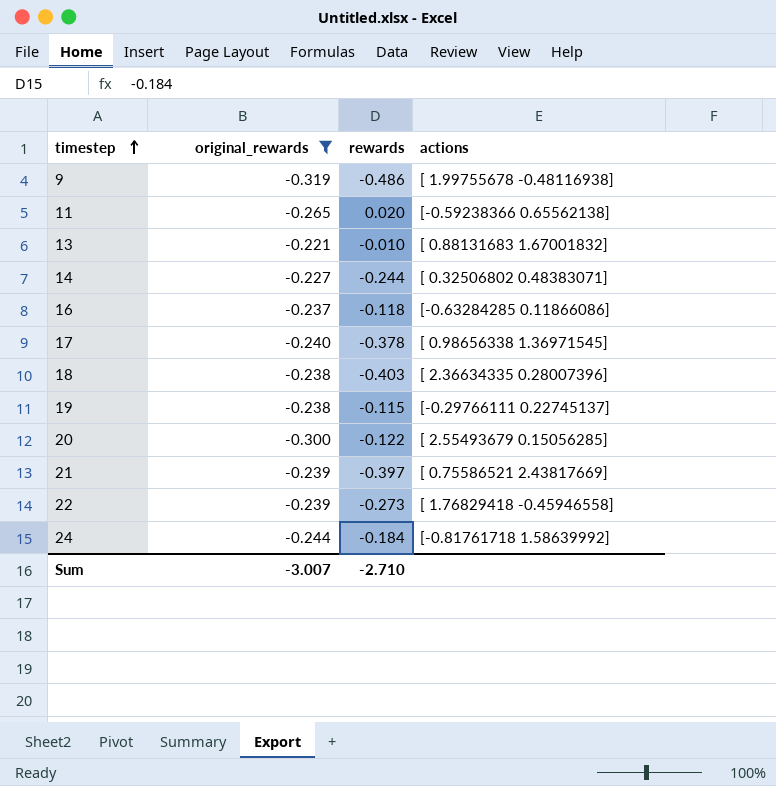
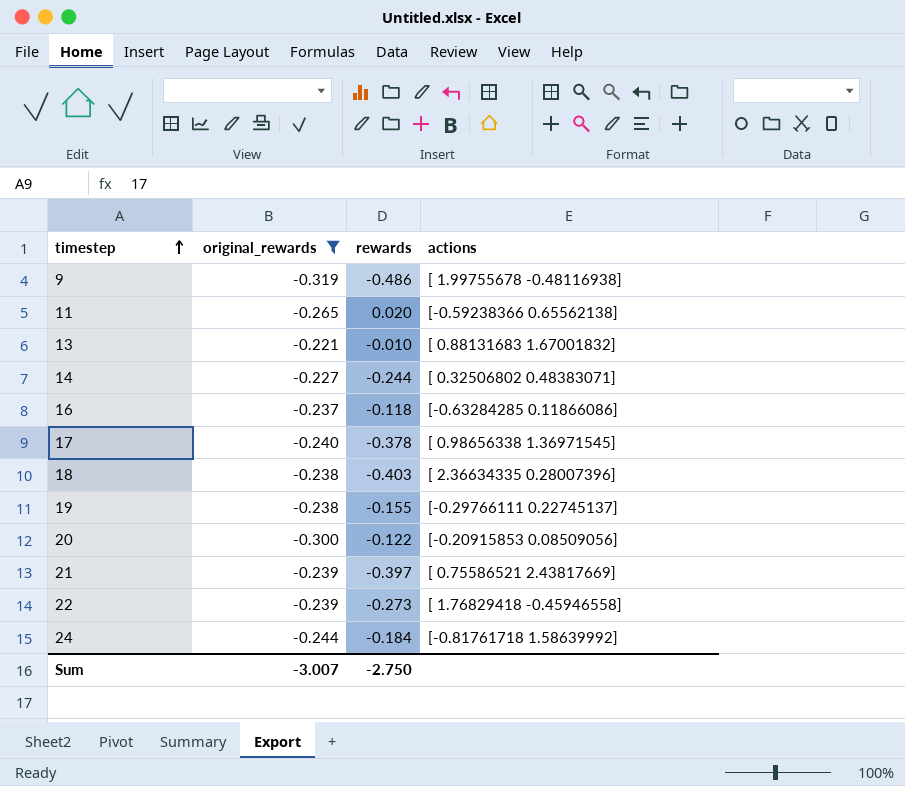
19 | rewards: -0.115 -> -0.155
20 | actions: [ 2.55493679 0.15056285] -> [-0.20915853 0.08509056]
Sum | rewards: -2.710 -> -2.750

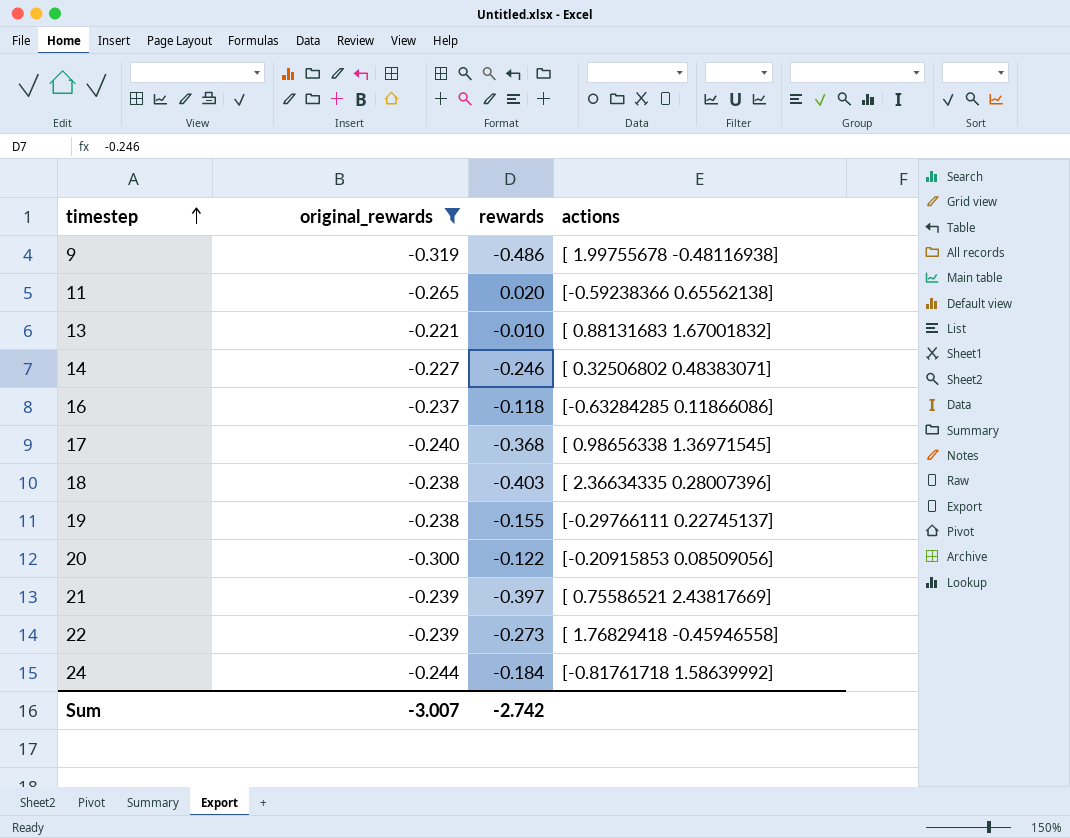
14 | rewards: -0.244 -> -0.246
17 | rewards: -0.378 -> -0.368
Sum | rewards: -2.750 -> -2.742

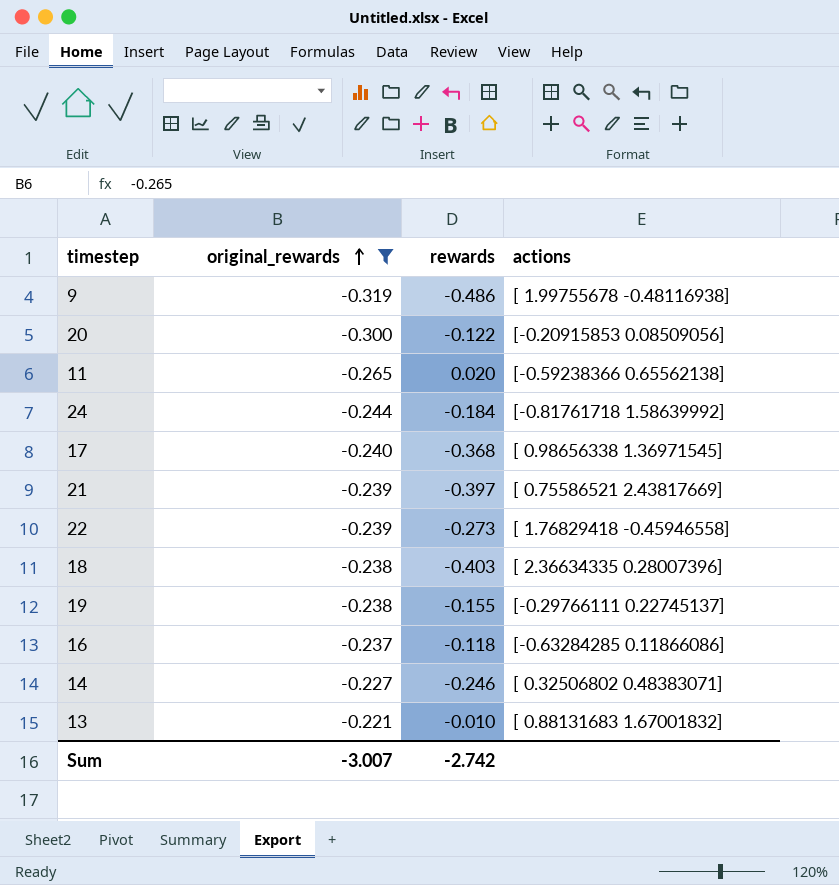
row order: timestep ascending -> original_rewards ascending

